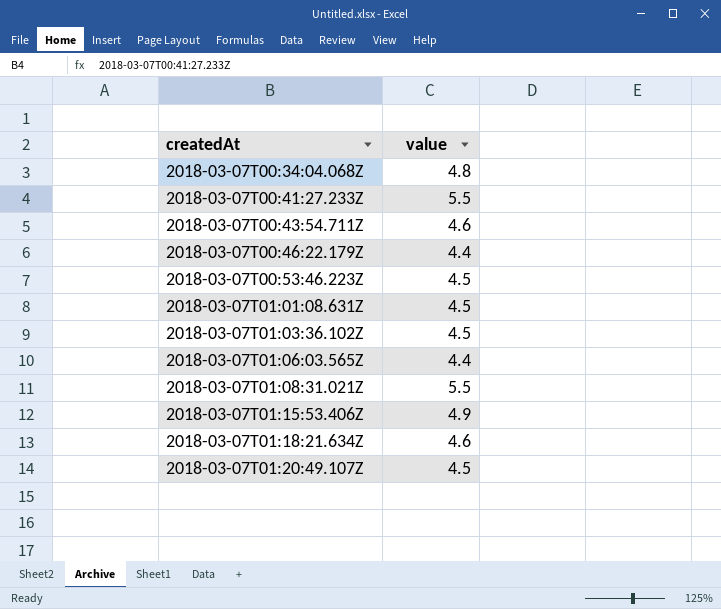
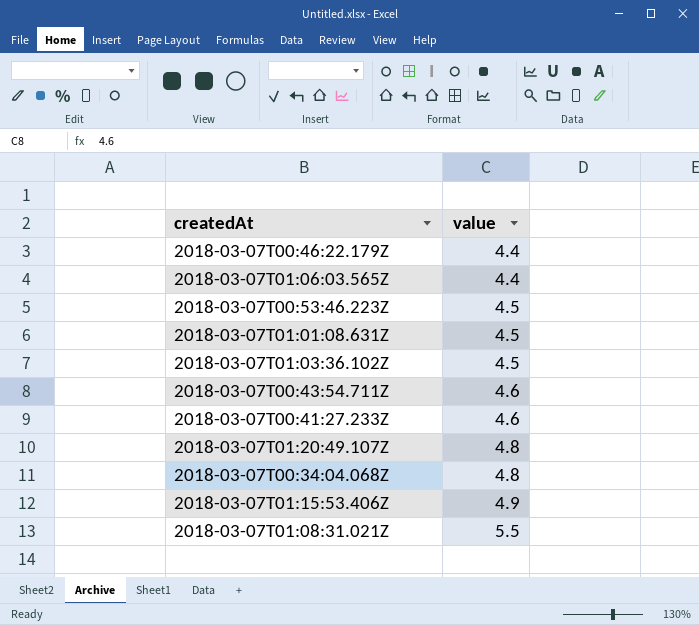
row order: createdAt ascending -> value ascending
row 2018-03-07T01:18:21.634Z: 4.6 -> none
2018-03-07T00:41:27.233Z | value: 5.5 -> 4.6
2018-03-07T01:20:49.107Z | value: 4.5 -> 4.8

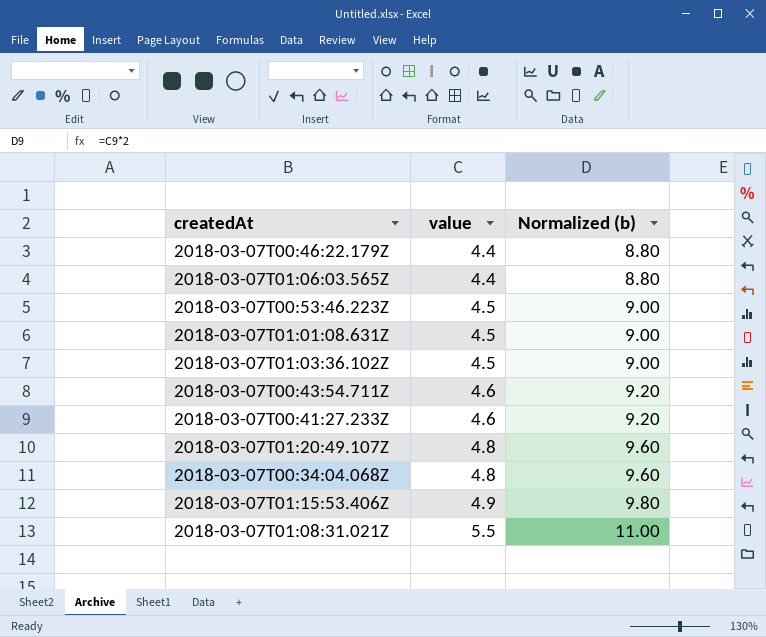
column Normalized (b) | formula: none -> [value] * 2

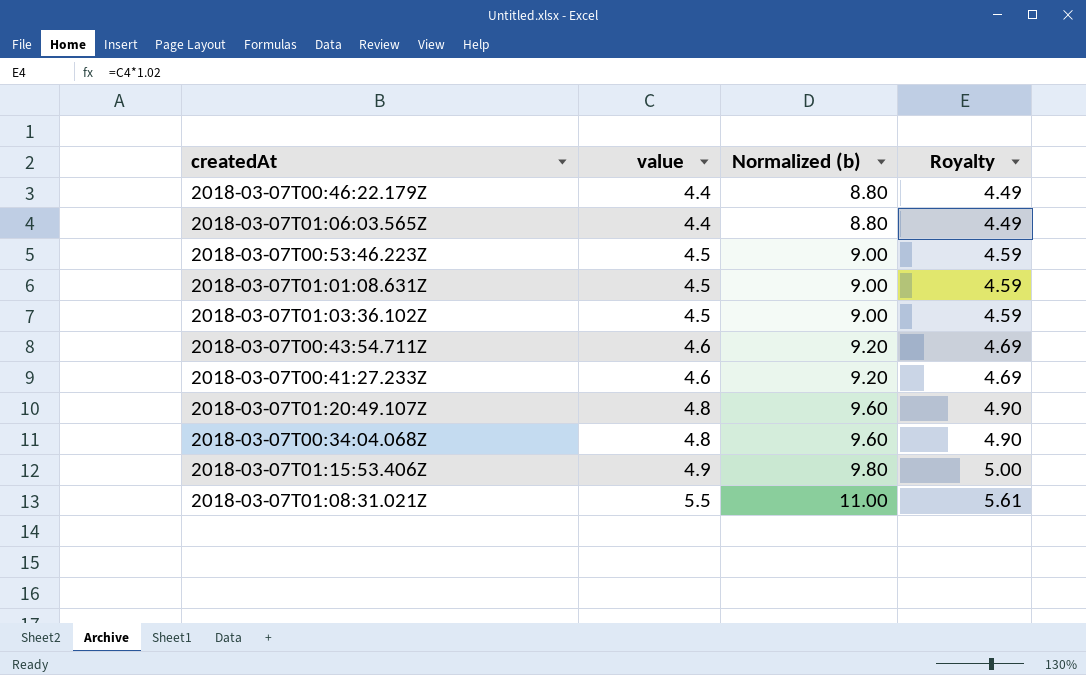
column Royalty | formula: none -> [value] * 1.02

